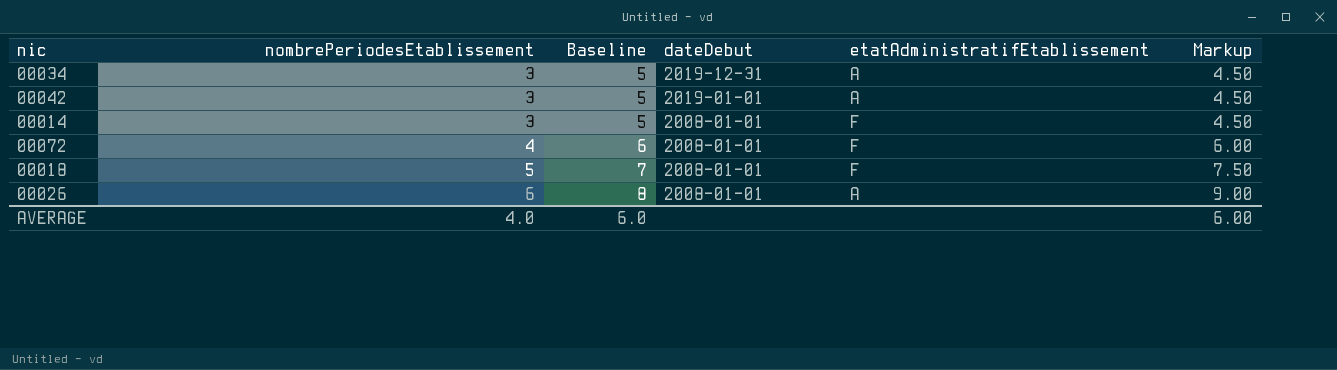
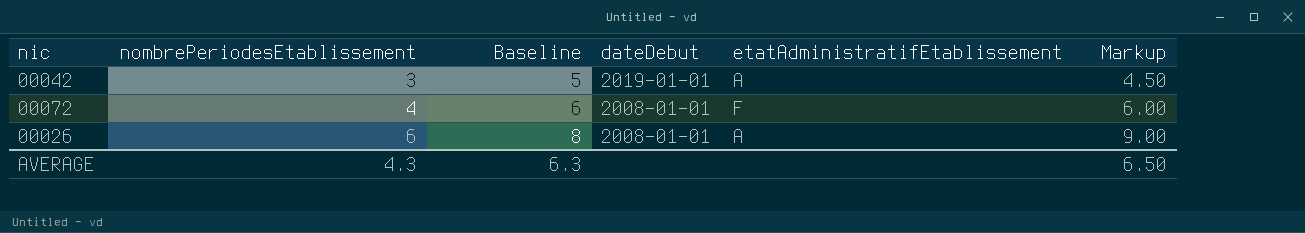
row 00034: 3 | 5 | 2019-12-31 | A | 4.50 -> none
row 00014: 3 | 5 | 2008-01-01 | F | 4.50 -> none
row 00018: 5 | 7 | 2008-01-01 | F | 7.50 -> none
AVERAGE | nombrePeriodesEtablissement: 4.0 -> 4.3
AVERAGE | Baseline: 6.0 -> 6.3
AVERAGE | Markup: 6.00 -> 6.50

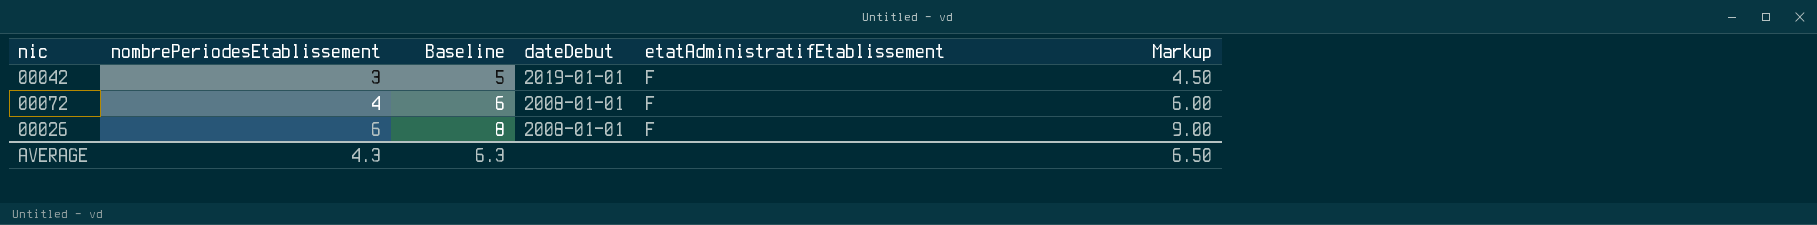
00042 | etatAdministratifEtablissement: A -> F
00026 | etatAdministratifEtablissement: A -> F

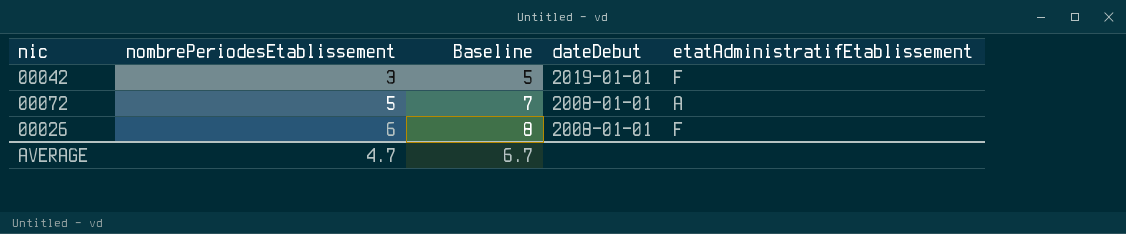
column Markup | formula: [nombrePeriodesEtablissement] * 1.5 -> none
00072 | nombrePeriodesEtablissement: 4 -> 5
00072 | Baseline: 6 -> 7
00072 | etatAdministratifEtablissement: F -> A
AVERAGE | nombrePeriodesEtablissement: 4.3 -> 4.7
AVERAGE | Baseline: 6.3 -> 6.7

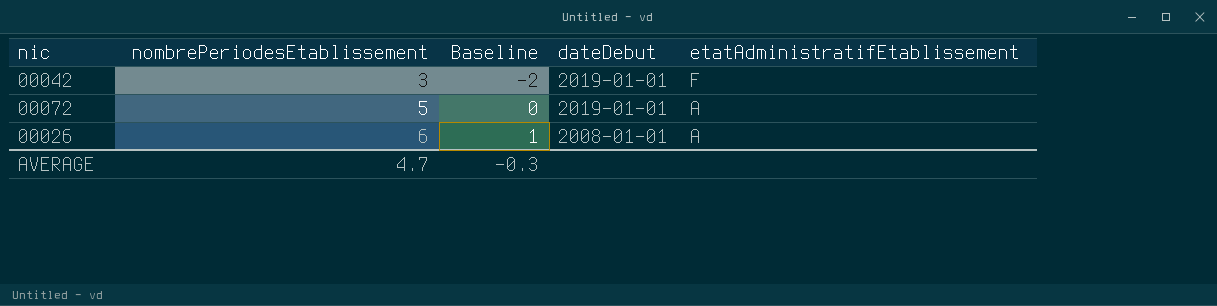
column Baseline | formula: [nombrePeriodesEtablissement] + 2 -> [nombrePeriodesEtablissement] - 5
00072 | dateDebut: 2008-01-01 -> 2019-01-01
00026 | etatAdministratifEtablissement: F -> A
AVERAGE | Baseline: 6.7 -> -0.3

